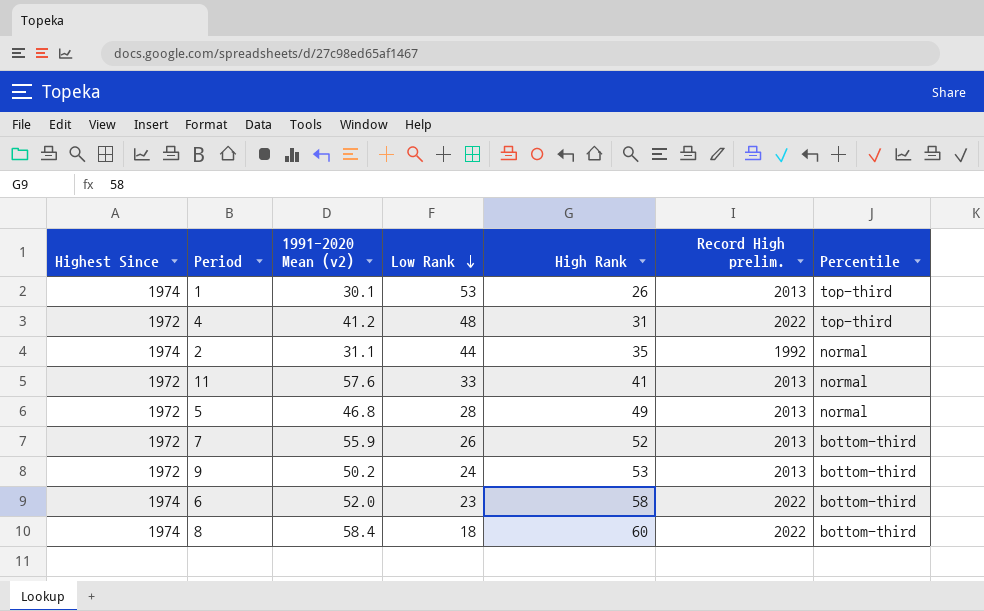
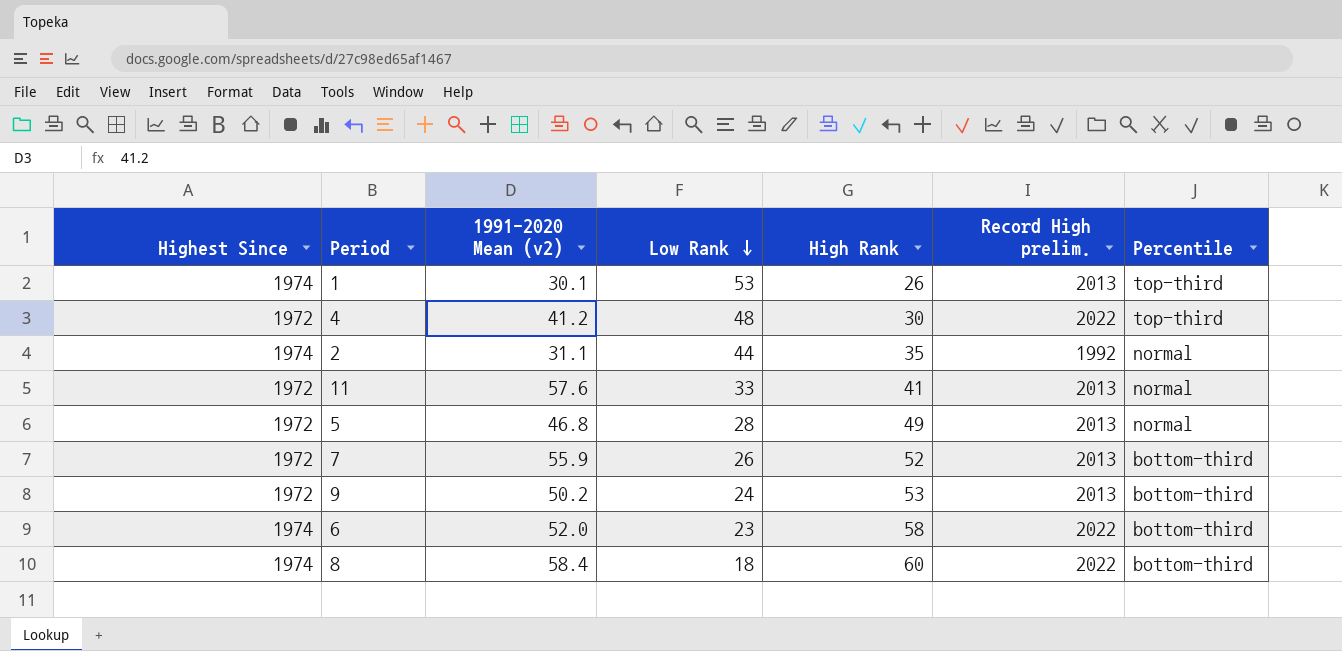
4 | High Rank: 31 -> 30

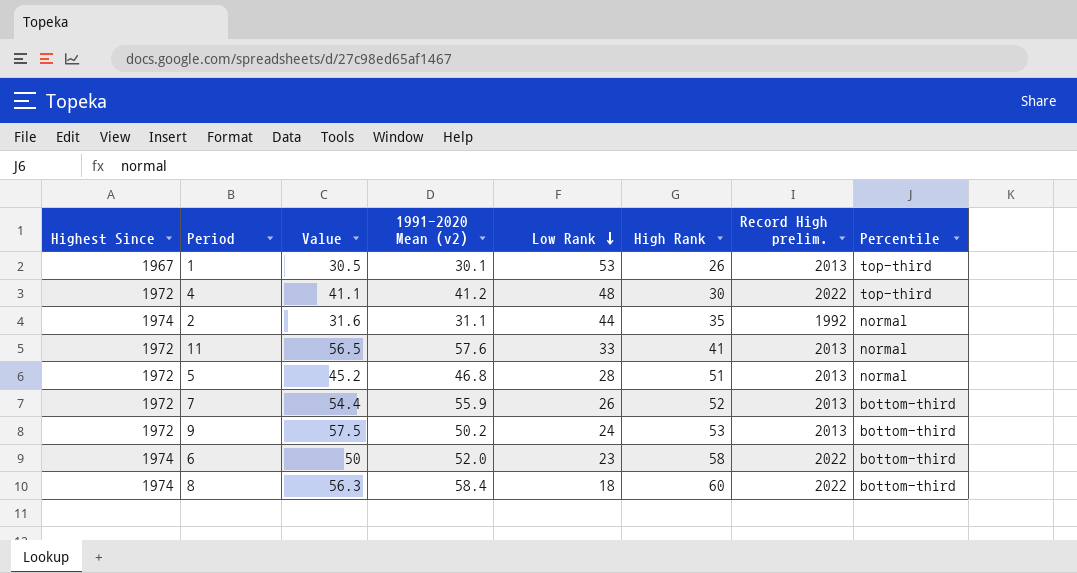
column Value | position: none -> 3
1 | Highest Since: 1974 -> 1967
5 | High Rank: 49 -> 51

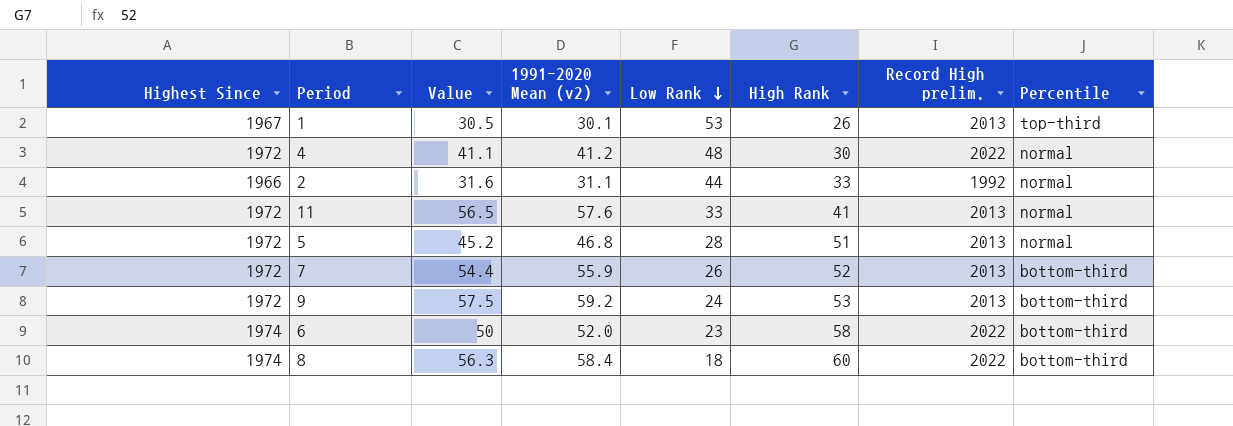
4 | Percentile: top-third -> normal
2 | Highest Since: 1974 -> 1966
2 | High Rank: 35 -> 33
9 | 1991-2020 Mean (v2): 50.2 -> 59.2

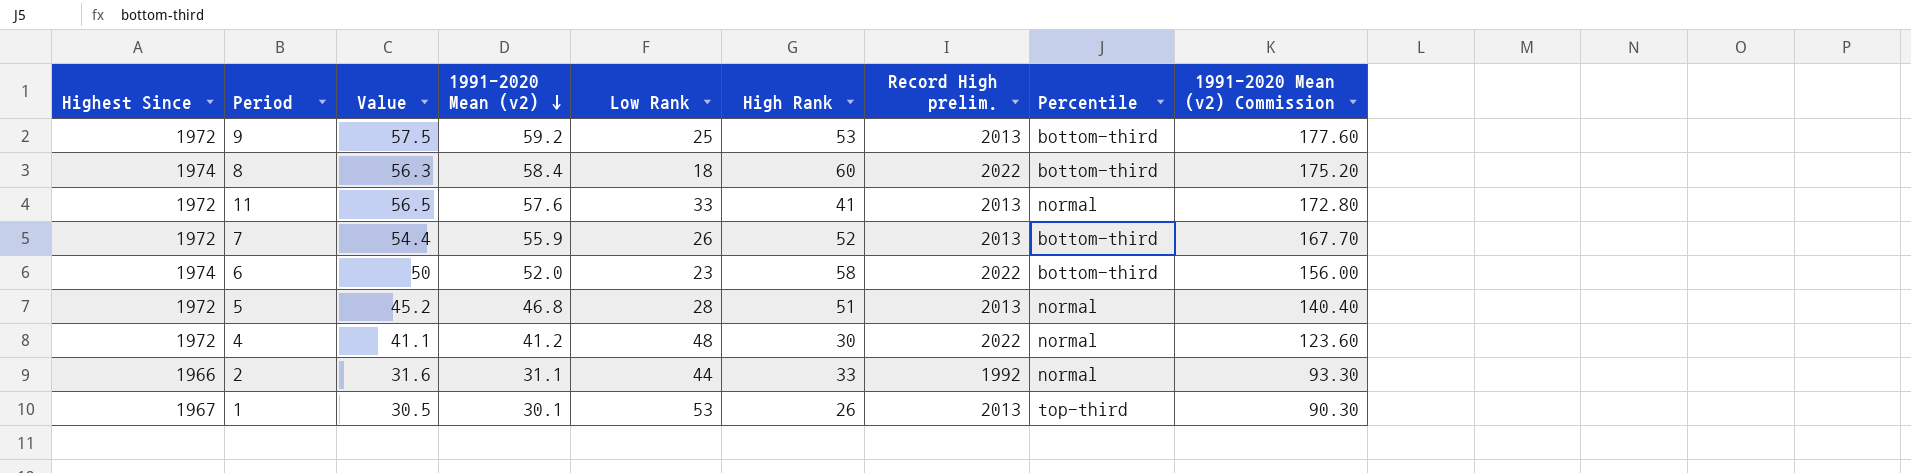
row order: Low Rank descending -> 1991-2020 Mean (v2) descending
column 1991-2020 Mean (v2) Commission | formula: none -> [1991-2020 Mean (v2)] * 3
9 | Low Rank: 24 -> 25

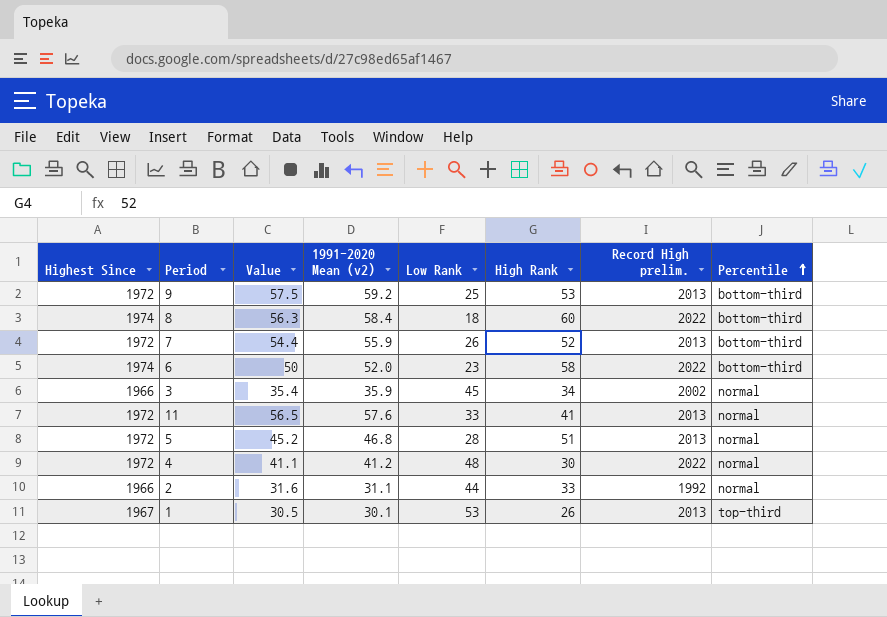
row order: 1991-2020 Mean (v2) descending -> Percentile ascending
column 1991-2020 Mean (v2) Commission | formula: [1991-2020 Mean (v2)] * 3 -> none
row 3: none -> 1966 | 35.4 | 35.9 | 45 | 34 | 2002 | normal

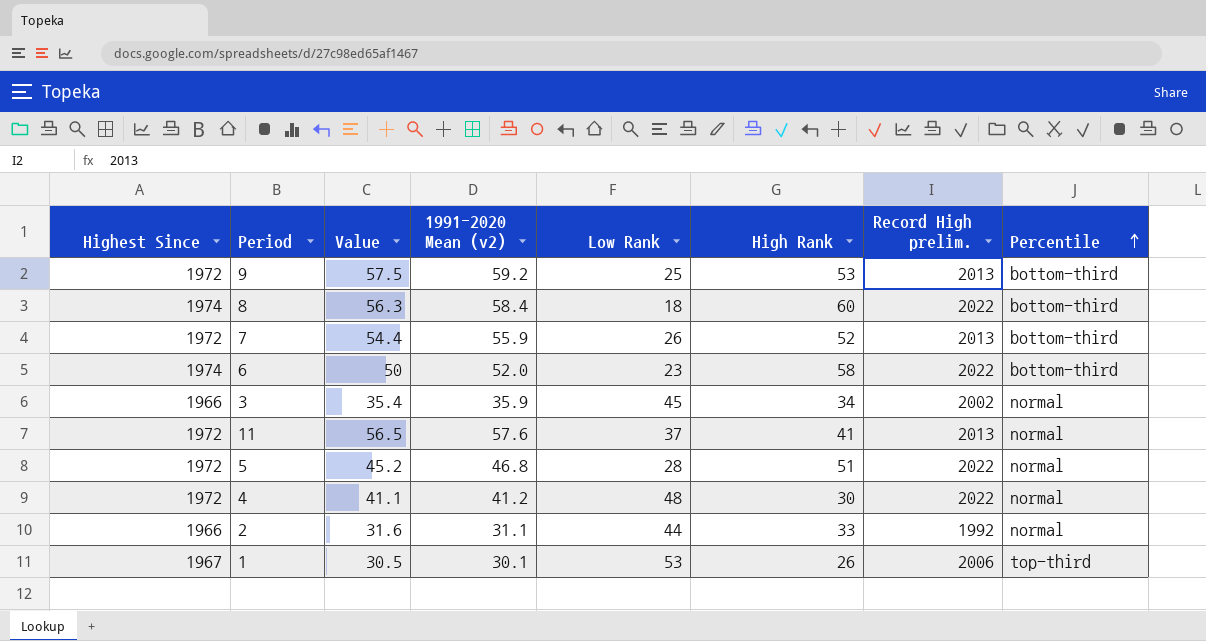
11 | Low Rank: 33 -> 37
5 | Record High prelim.: 2013 -> 2022
1 | Record High prelim.: 2013 -> 2006

